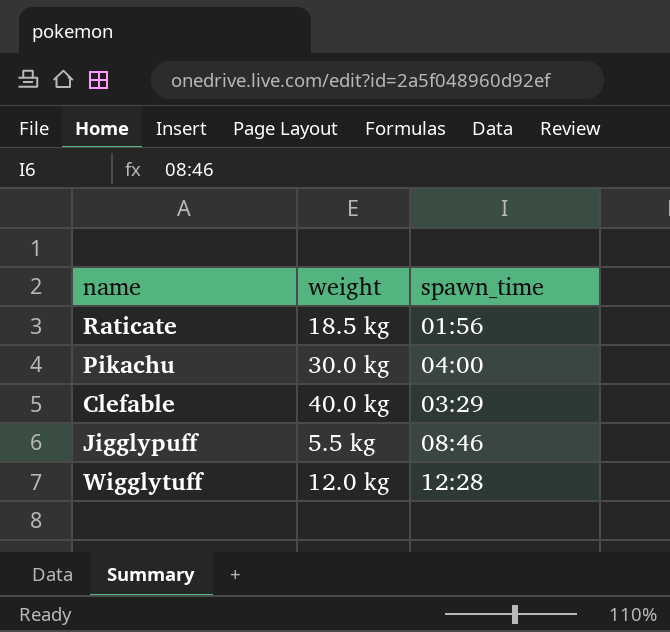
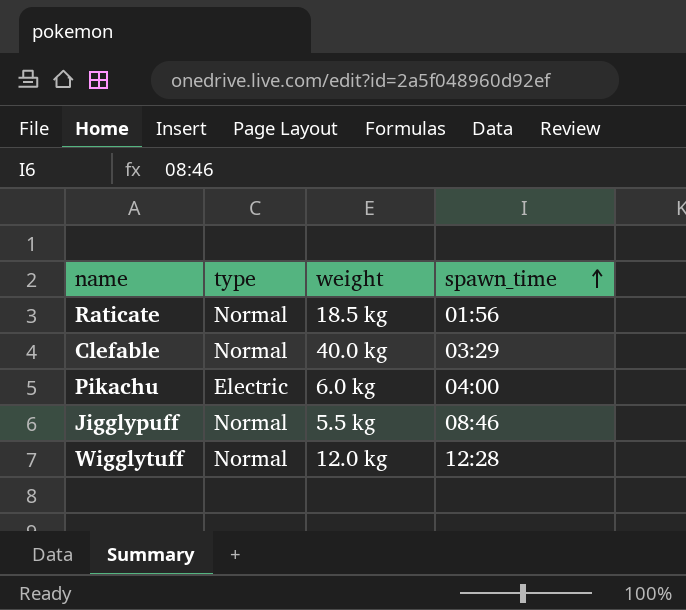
row order: none -> spawn_time ascending
column type | position: none -> 2
Pikachu | weight: 30.0 kg -> 6.0 kg

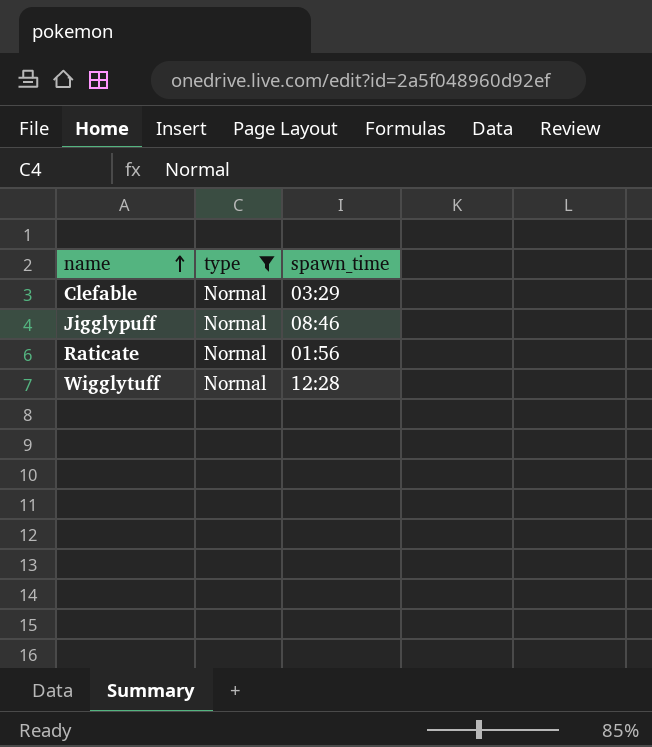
filter: none -> type = Normal
row order: spawn_time ascending -> name ascending
column weight | position: 3 -> none

